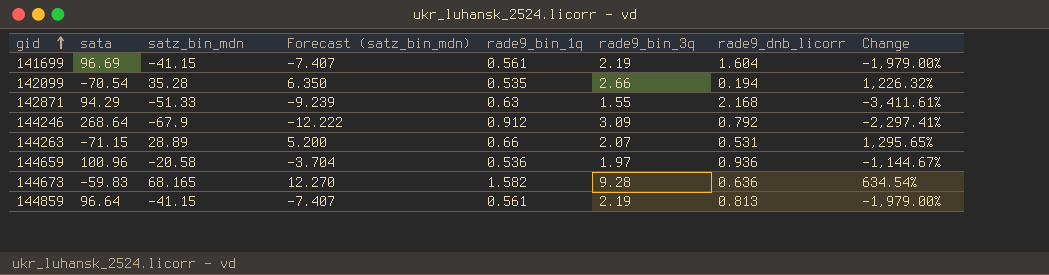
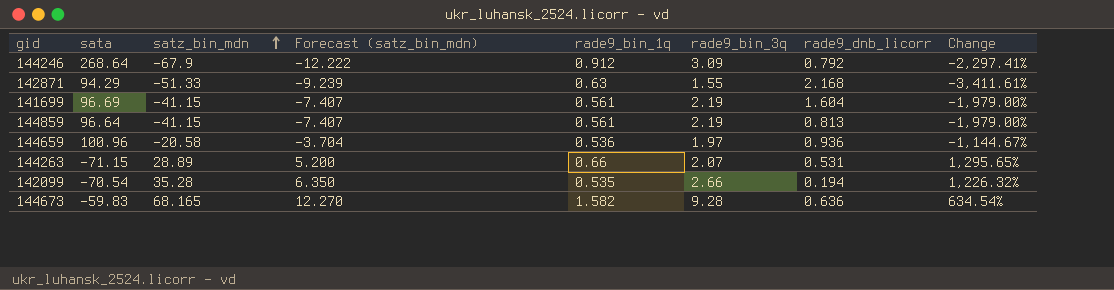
row order: gid ascending -> satz_bin_mdn ascending

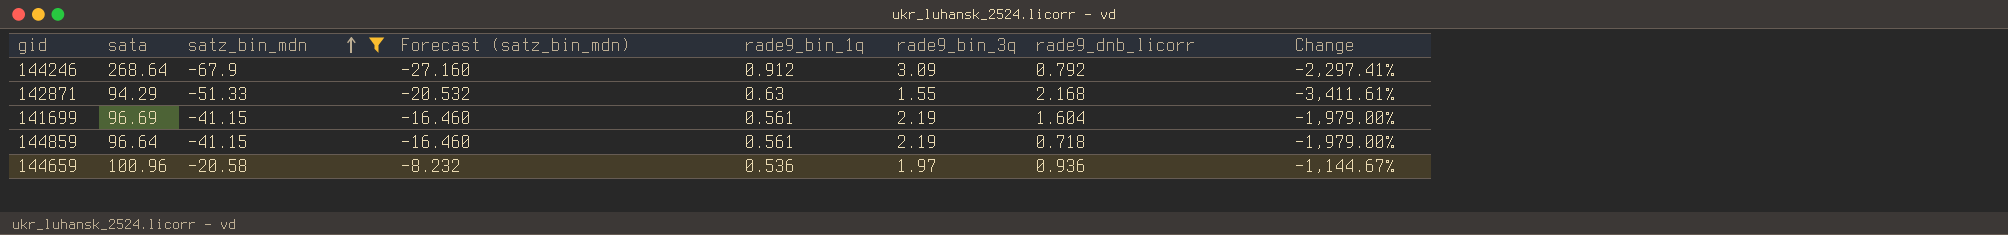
filter: none -> satz_bin_mdn <= -20.58
column Forecast (satz_bin_mdn) | formula: [satz_bin_mdn] * 0.18 -> [satz_bin_mdn] * 0.4
144859 | rade9_dnb_licorr: 0.813 -> 0.718

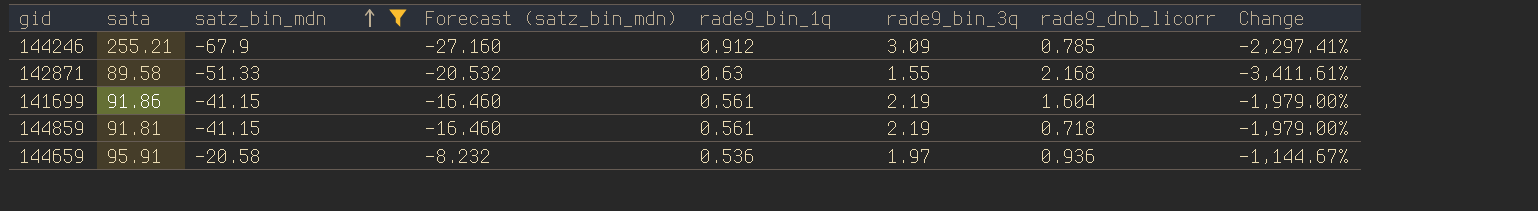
144246 | sata: 268.64 -> 255.21
144246 | rade9_dnb_licorr: 0.792 -> 0.785
142871 | sata: 94.29 -> 89.58
141699 | sata: 96.69 -> 91.86
144859 | sata: 96.64 -> 91.81
144659 | sata: 100.96 -> 95.91

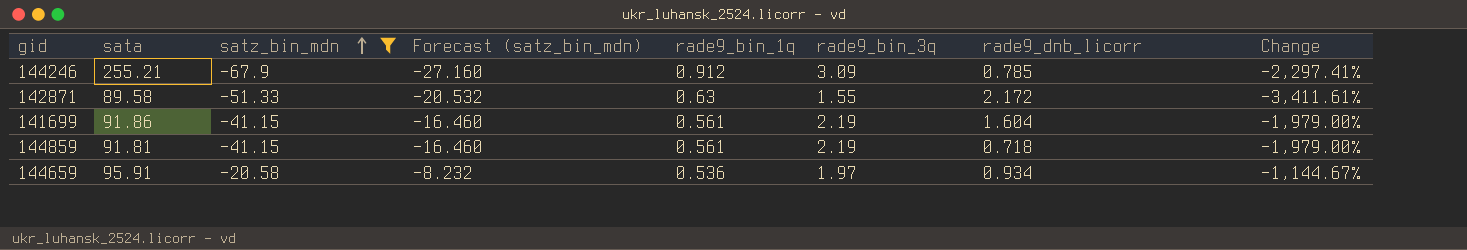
142871 | rade9_dnb_licorr: 2.168 -> 2.172
144659 | rade9_dnb_licorr: 0.936 -> 0.934

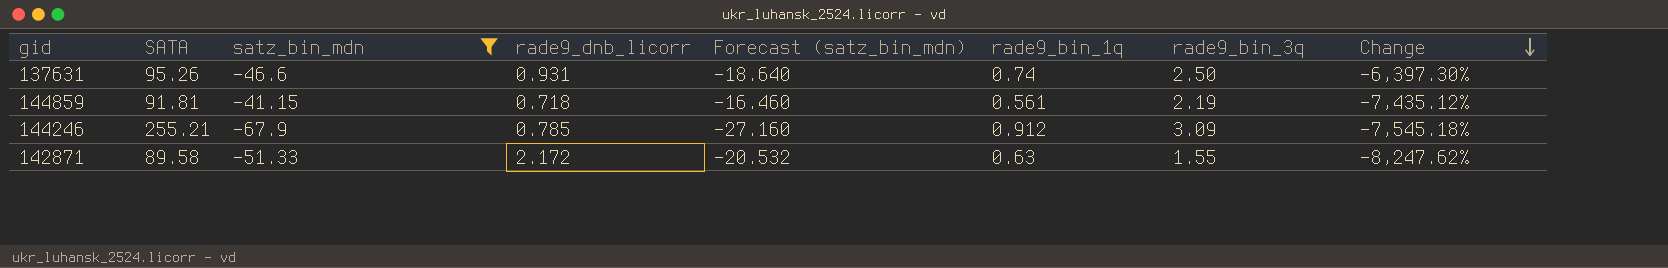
row order: satz_bin_mdn ascending -> Change descending
column name: sata -> SATA
column rade9_dnb_licorr | position: 7 -> 4
column Change | formula: ([satz_bin_mdn] - [rade9_bin_3q]) / [rade9_bin_3q] -> ([satz_bin_mdn] - [rade9_bin_1q]) / [rade9_bin_1q]
row 141699: 91.86 | -41.15 | -16.460 | 0.561 | 2.19 | 1.604 | -1,979.00% -> none
row 144659: 95.91 | -20.58 | -8.232 | 0.536 | 1.97 | 0.934 | -1,144.67% -> none
row 137631: none -> 95.26 | -46.6 | 0.931 | -18.640 | 0.74 | 2.50 | -6,397.30%

